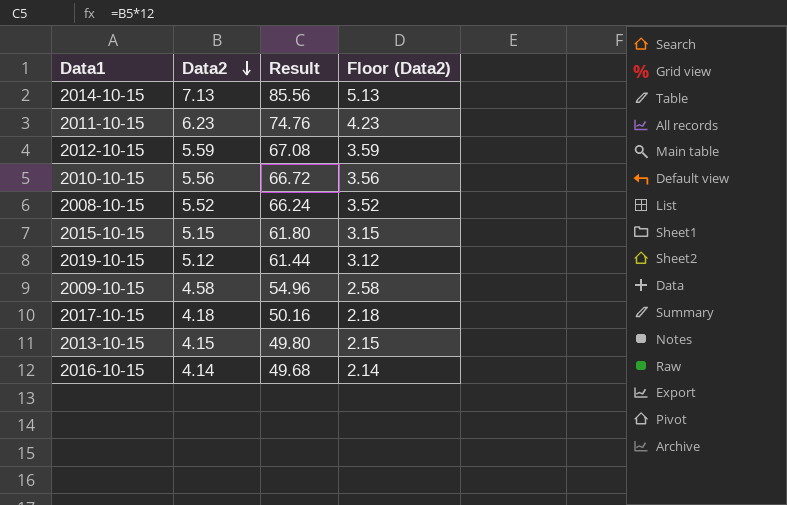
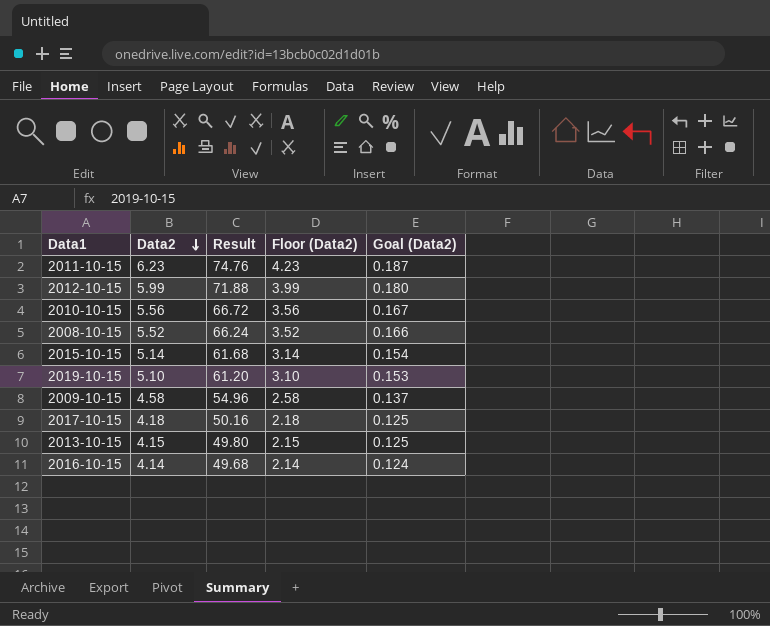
column Goal (Data2) | formula: none -> [Data2] * 0.03
row 2014-10-15: 7.13 | 85.56 | 5.13 -> none
2012-10-15 | Data2: 5.59 -> 5.99
2012-10-15 | Result: 67.08 -> 71.88
2012-10-15 | Floor (Data2): 3.59 -> 3.99
2015-10-15 | Data2: 5.15 -> 5.14
2015-10-15 | Result: 61.80 -> 61.68
2015-10-15 | Floor (Data2): 3.15 -> 3.14
2019-10-15 | Data2: 5.12 -> 5.10
2019-10-15 | Result: 61.44 -> 61.20
2019-10-15 | Floor (Data2): 3.12 -> 3.10

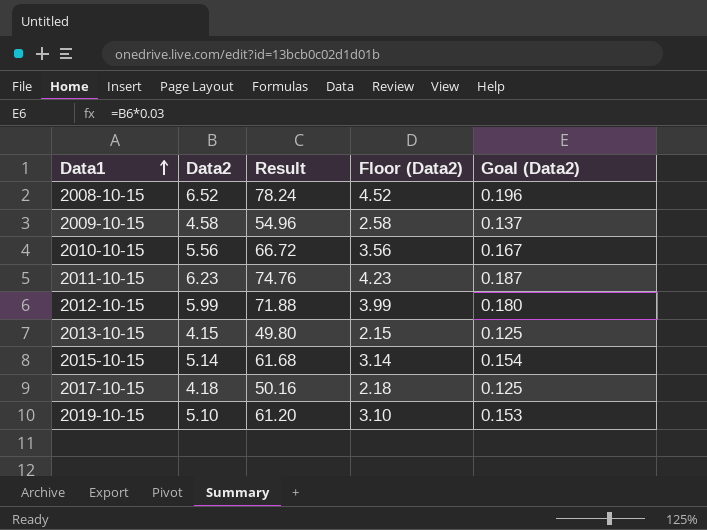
row order: Data2 descending -> Data1 ascending
row 2016-10-15: 4.14 | 49.68 | 2.14 | 0.124 -> none
2008-10-15 | Data2: 5.52 -> 6.52
2008-10-15 | Result: 66.24 -> 78.24
2008-10-15 | Floor (Data2): 3.52 -> 4.52
2008-10-15 | Goal (Data2): 0.166 -> 0.196

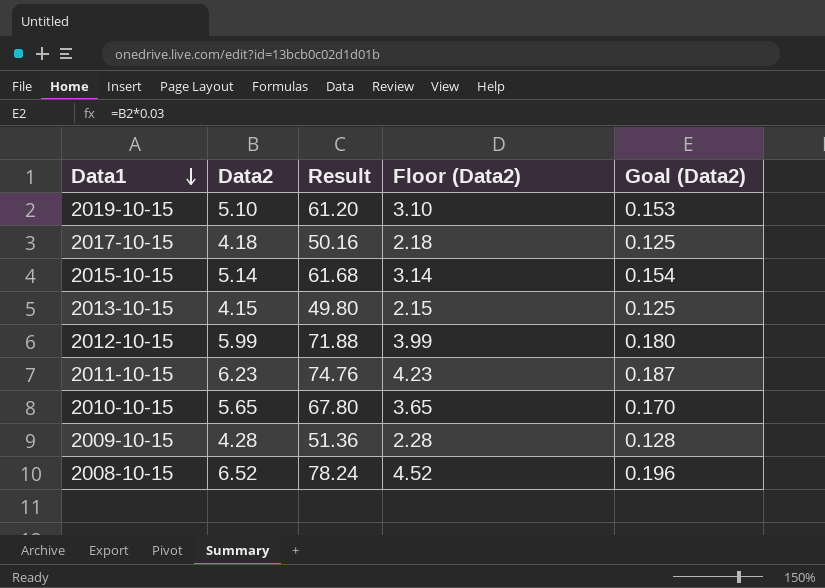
row order: Data1 ascending -> Data1 descending
2010-10-15 | Data2: 5.56 -> 5.65
2010-10-15 | Result: 66.72 -> 67.80
2010-10-15 | Floor (Data2): 3.56 -> 3.65
2010-10-15 | Goal (Data2): 0.167 -> 0.170
2009-10-15 | Data2: 4.58 -> 4.28
2009-10-15 | Result: 54.96 -> 51.36
2009-10-15 | Floor (Data2): 2.58 -> 2.28
2009-10-15 | Goal (Data2): 0.137 -> 0.128

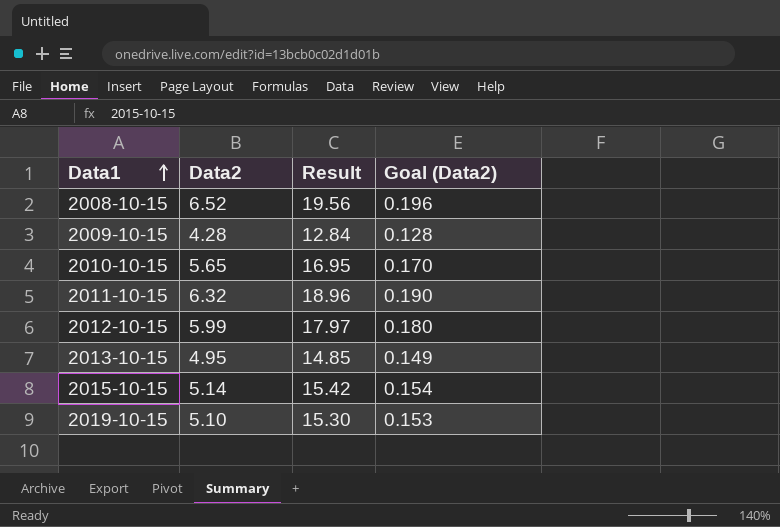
row order: Data1 descending -> Data1 ascending
column Floor (Data2) | formula: [Data2] - 2 -> none
column Result | formula: [Data2] * 12 -> [Data2] * 3
row 2017-10-15: 4.18 | 50.16 | 2.18 | 0.125 -> none
2011-10-15 | Data2: 6.23 -> 6.32
2011-10-15 | Goal (Data2): 0.187 -> 0.190
2013-10-15 | Data2: 4.15 -> 4.95
2013-10-15 | Goal (Data2): 0.125 -> 0.149

